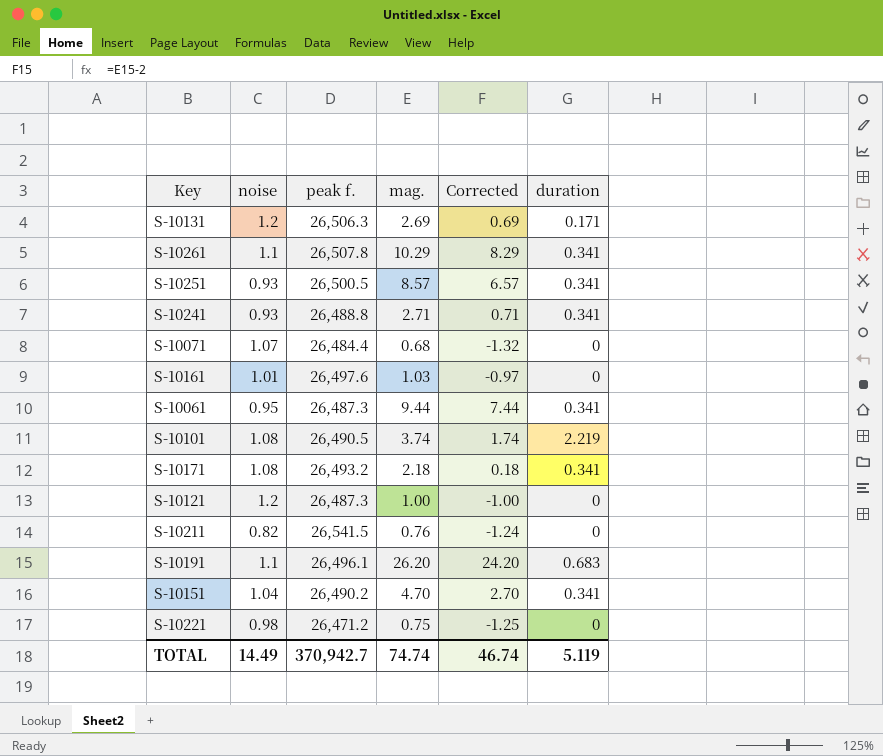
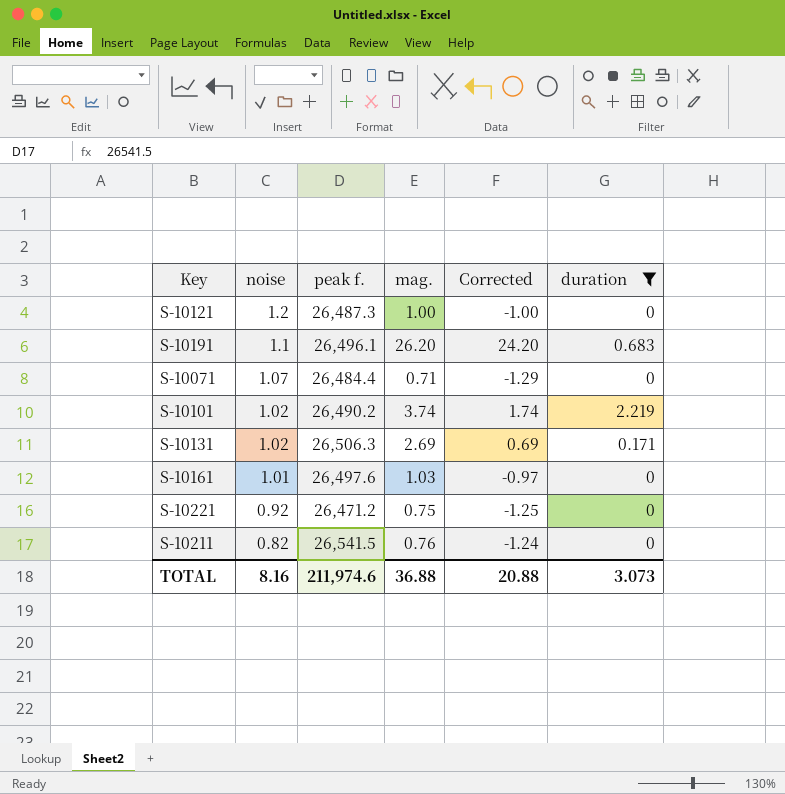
filter: none -> duration != 0.341
row order: none -> noise descending
S-10071 | mag.: 0.68 -> 0.71
S-10071 | Corrected: -1.32 -> -1.29
S-10101 | noise: 1.08 -> 1.02
S-10101 | peak f.: 26,490.5 -> 26,490.2
S-10131 | noise: 1.2 -> 1.02
S-10221 | noise: 0.98 -> 0.92
TOTAL | noise: 14.49 -> 8.16
TOTAL | peak f.: 370,942.7 -> 211,974.6
TOTAL | mag.: 74.74 -> 36.88
TOTAL | Corrected: 46.74 -> 20.88
TOTAL | duration: 5.119 -> 3.073

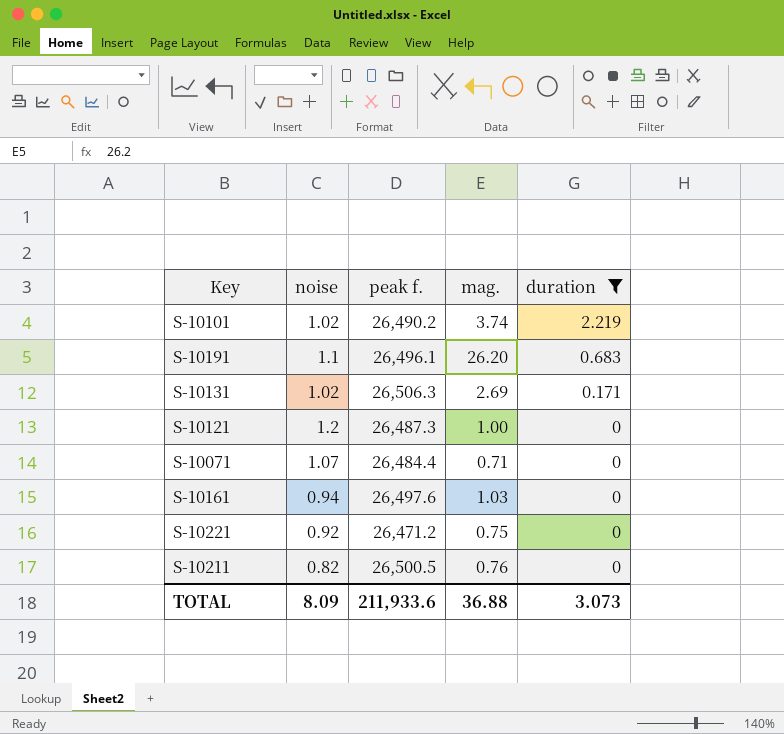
row order: noise descending -> duration descending
column Corrected | formula: [mag.] - 2 -> none
S-10161 | noise: 1.01 -> 0.94
S-10211 | peak f.: 26,541.5 -> 26,500.5
TOTAL | noise: 8.16 -> 8.09
TOTAL | peak f.: 211,974.6 -> 211,933.6

